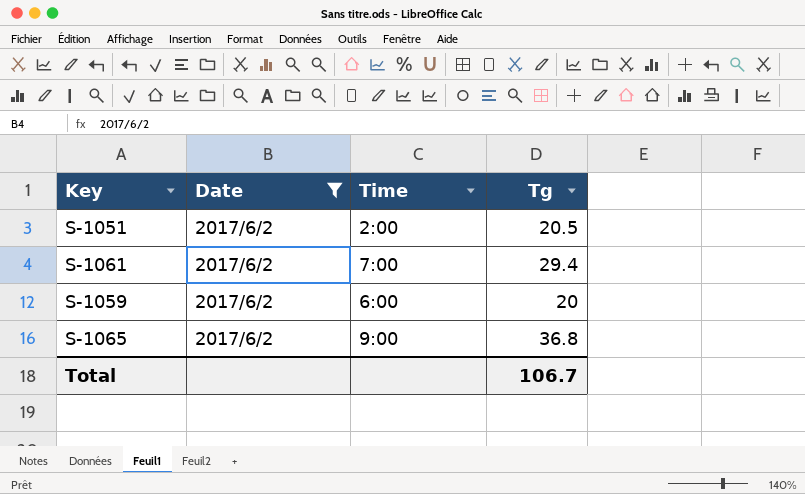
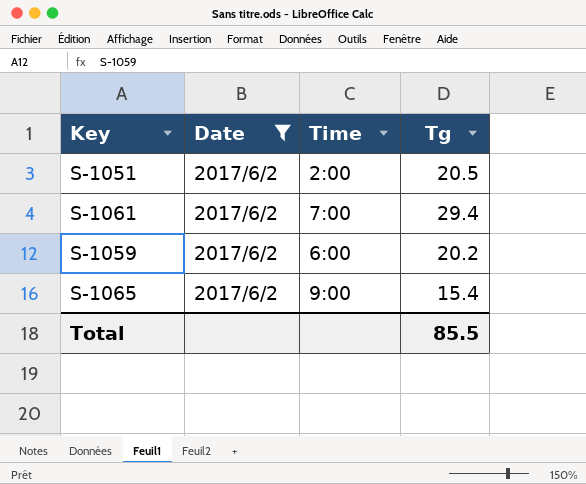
S-1059 | Tg: 20 -> 20.2
S-1065 | Tg: 36.8 -> 15.4
Total | Tg: 106.7 -> 85.5

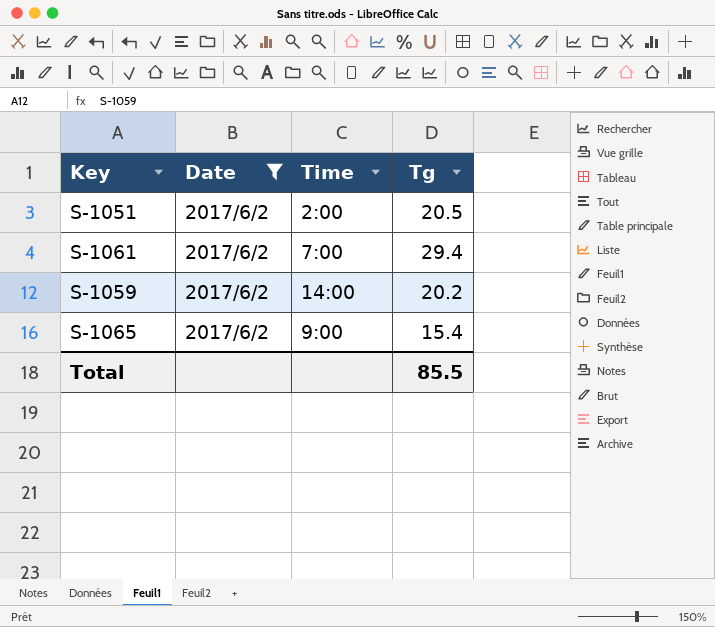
S-1059 | Time: 6:00 -> 14:00

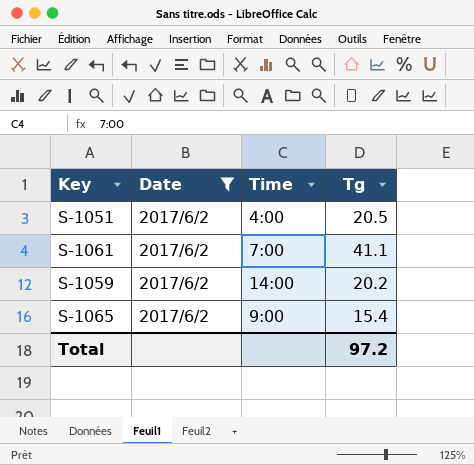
S-1051 | Time: 2:00 -> 4:00
S-1061 | Tg: 29.4 -> 41.1
Total | Tg: 85.5 -> 97.2

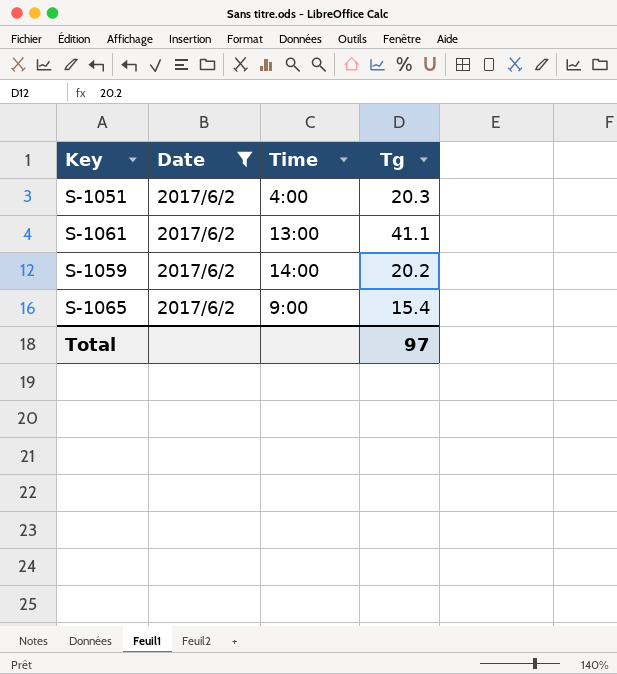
S-1051 | Tg: 20.5 -> 20.3
S-1061 | Time: 7:00 -> 13:00
Total | Tg: 97.2 -> 97

